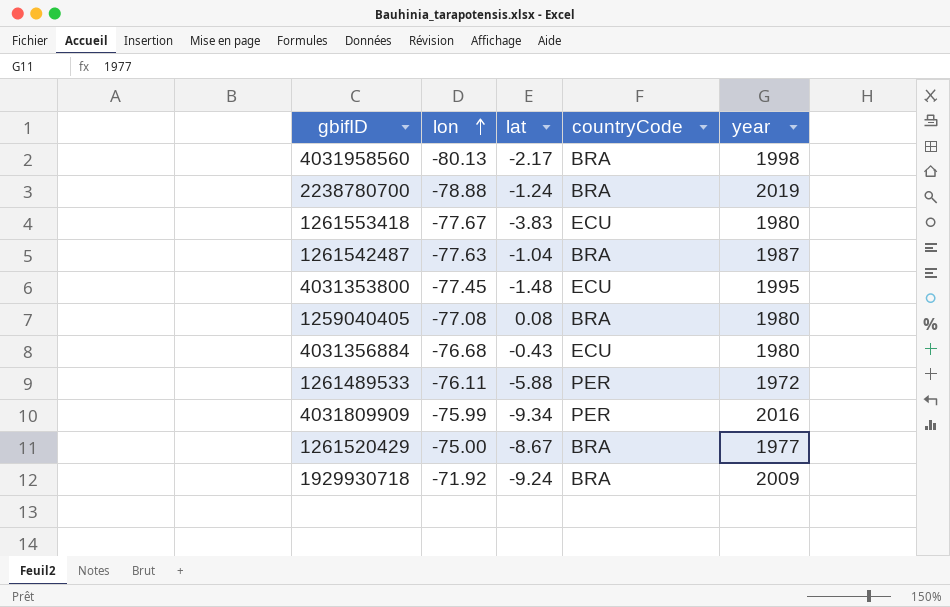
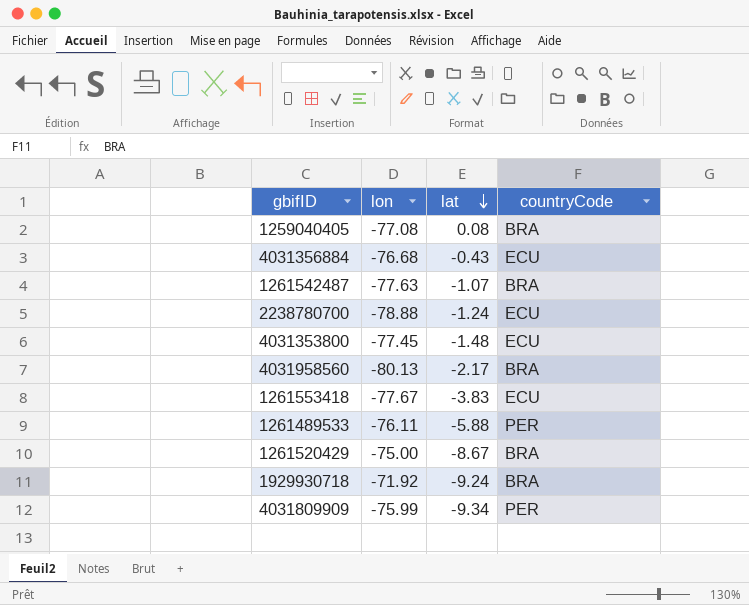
row order: lon ascending -> lat descending
column year | position: 5 -> none
1261542487 | lat: -1.04 -> -1.07
2238780700 | countryCode: BRA -> ECU

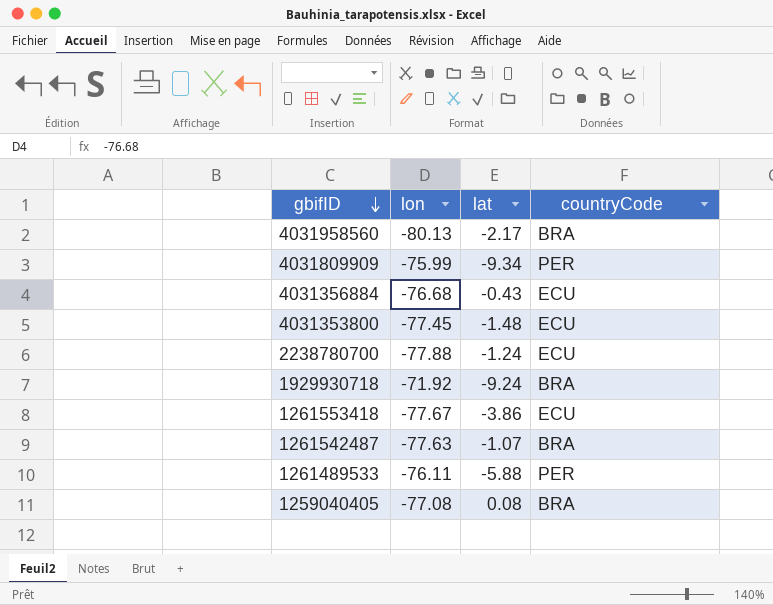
row order: lat descending -> gbifID descending
row 1261520429: -75.00 | -8.67 | BRA -> none
2238780700 | lon: -78.88 -> -77.88
1261553418 | lat: -3.83 -> -3.86

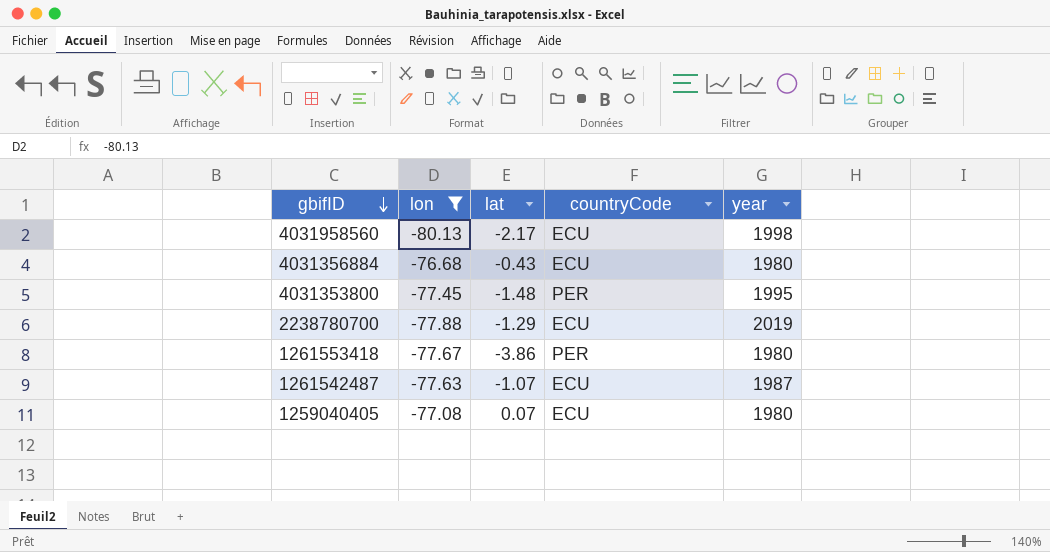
filter: none -> lon <= -76.68
column year | position: none -> 5
4031958560 | countryCode: BRA -> ECU
4031353800 | countryCode: ECU -> PER
2238780700 | lat: -1.24 -> -1.29
1261553418 | countryCode: ECU -> PER
1261542487 | countryCode: BRA -> ECU
1259040405 | lat: 0.08 -> 0.07
1259040405 | countryCode: BRA -> ECU

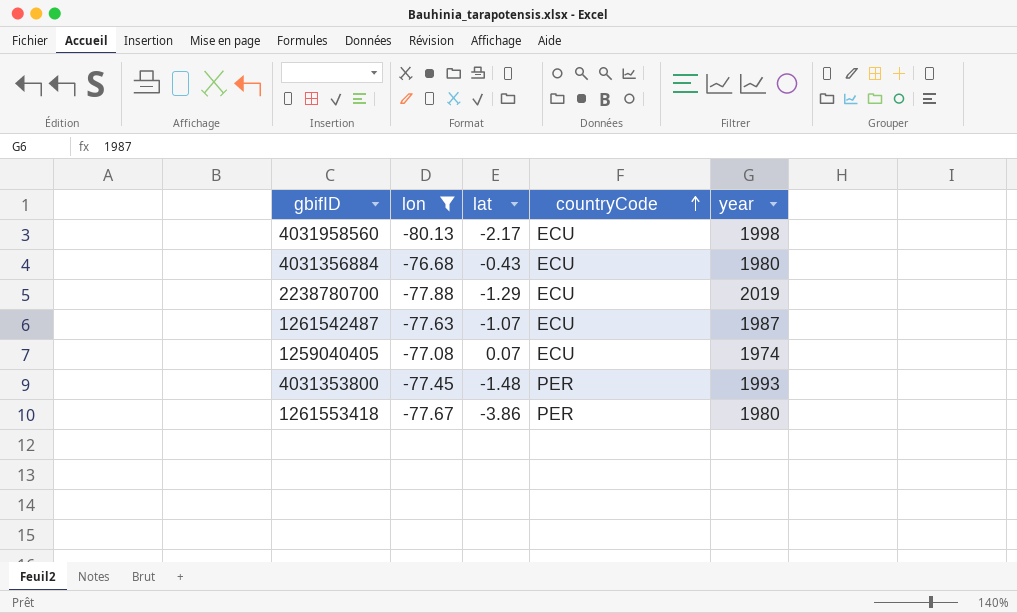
row order: gbifID descending -> countryCode ascending
1259040405 | year: 1980 -> 1974
4031353800 | year: 1995 -> 1993

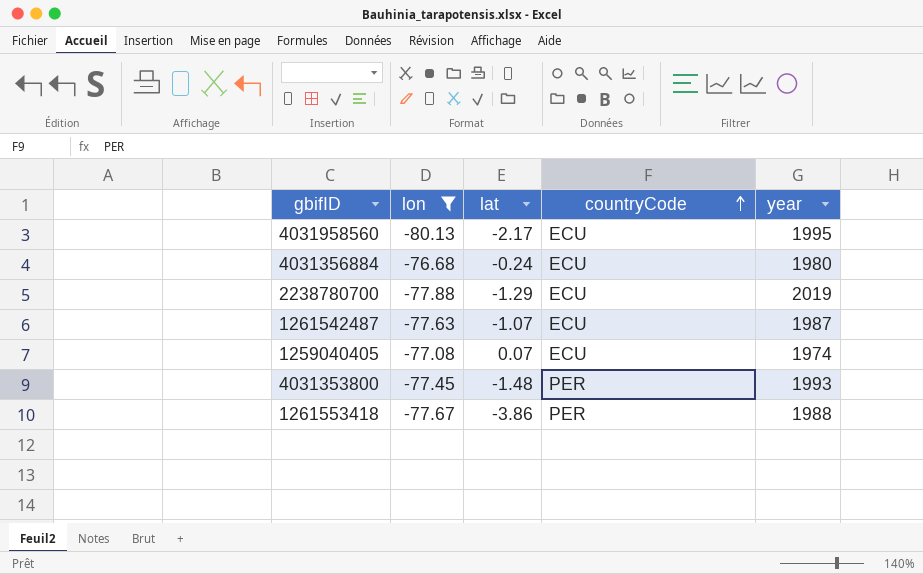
4031958560 | year: 1998 -> 1995
4031356884 | lat: -0.43 -> -0.24
1261553418 | year: 1980 -> 1988

